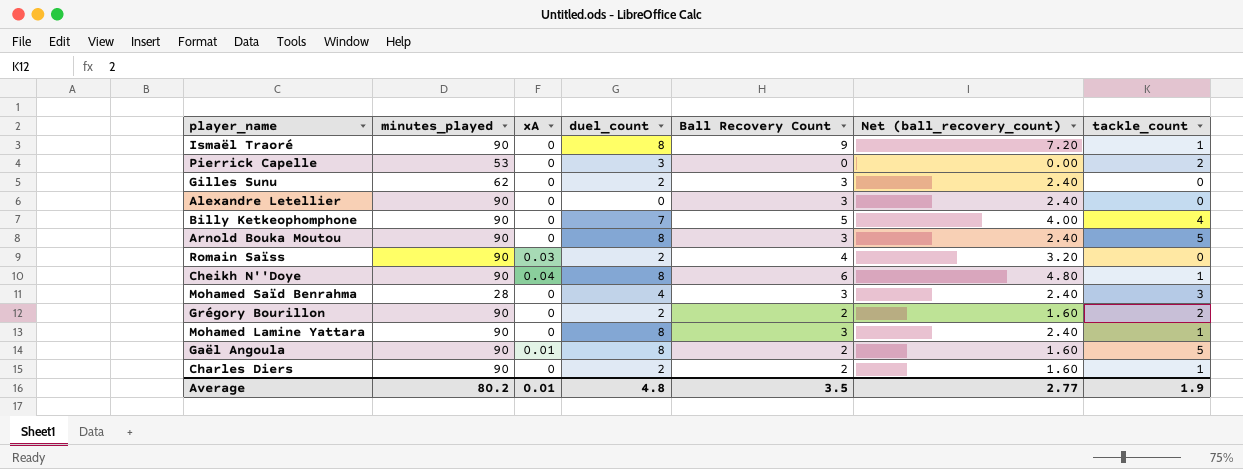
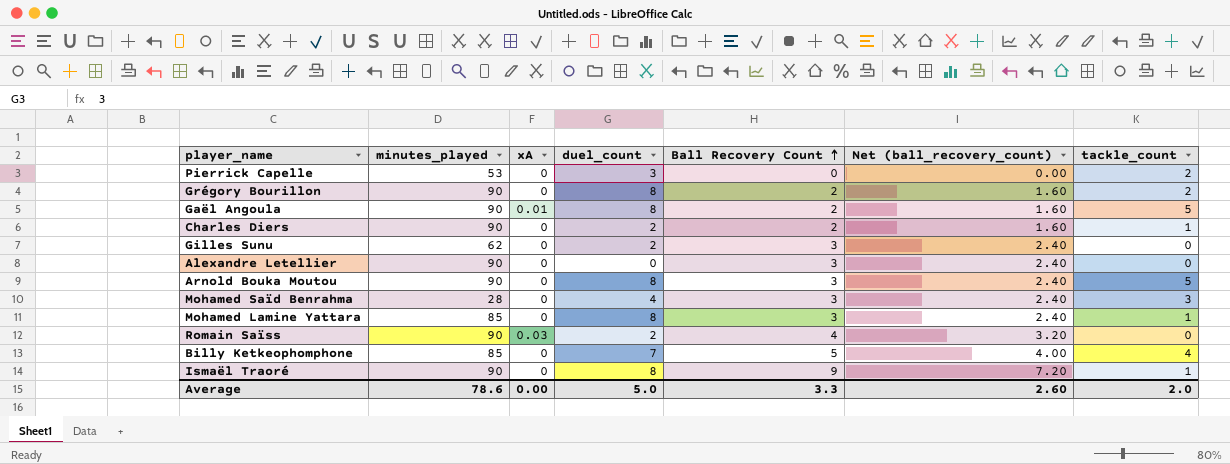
row order: none -> Ball Recovery Count ascending
row Cheikh N''Doye: 90 | 0.04 | 8 | 6 | 4.80 | 1 -> none
Grégory Bourillon | duel_count: 2 -> 8
Mohamed Lamine Yattara | minutes_played: 90 -> 85
Billy Ketkeophomphone | minutes_played: 90 -> 85
Average | minutes_played: 80.2 -> 78.6
Average | xA: 0.01 -> 0.00
Average | duel_count: 4.8 -> 5.0
Average | Ball Recovery Count: 3.5 -> 3.3
Average | Net (ball_recovery_count): 2.77 -> 2.60
Average | tackle_count: 1.9 -> 2.0

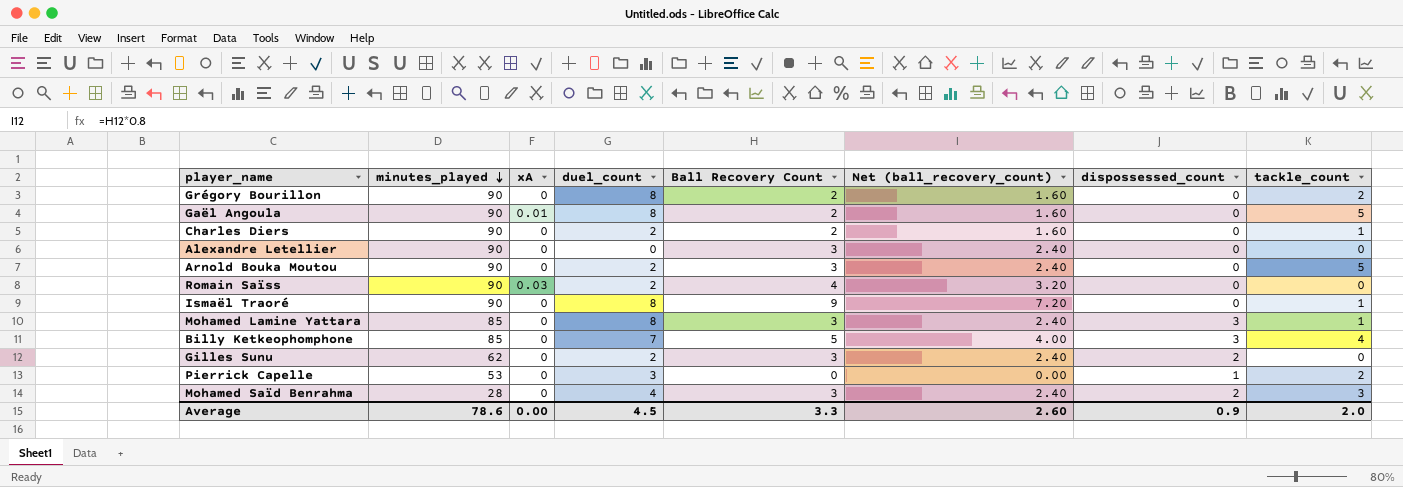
row order: Ball Recovery Count ascending -> minutes_played descending
column dispossessed_count | position: none -> 7
Arnold Bouka Moutou | duel_count: 8 -> 2
Average | duel_count: 5.0 -> 4.5

